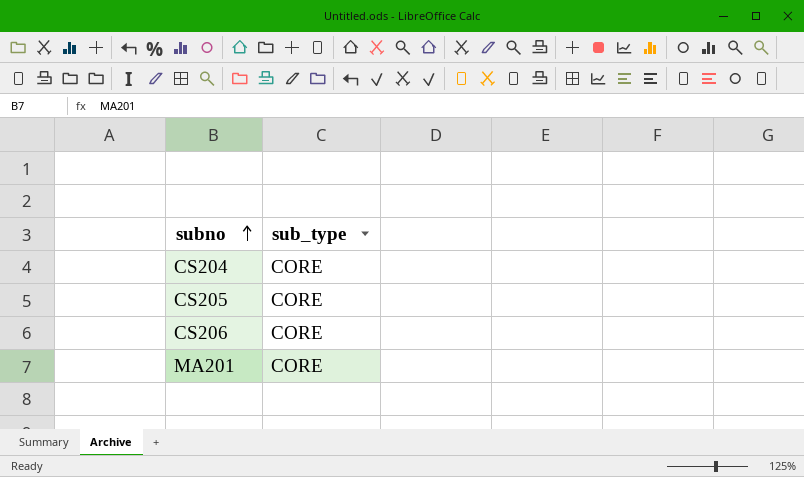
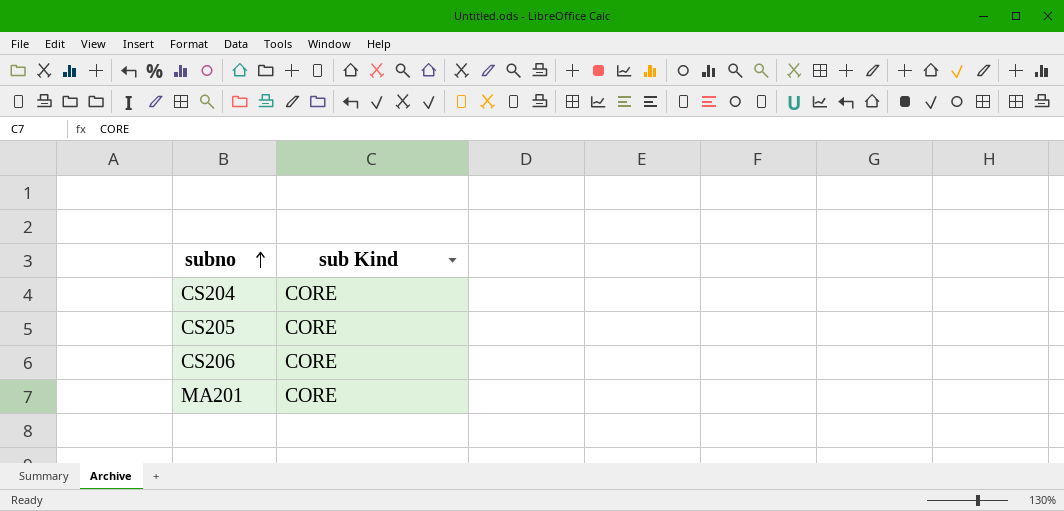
column name: sub_type -> sub Kind

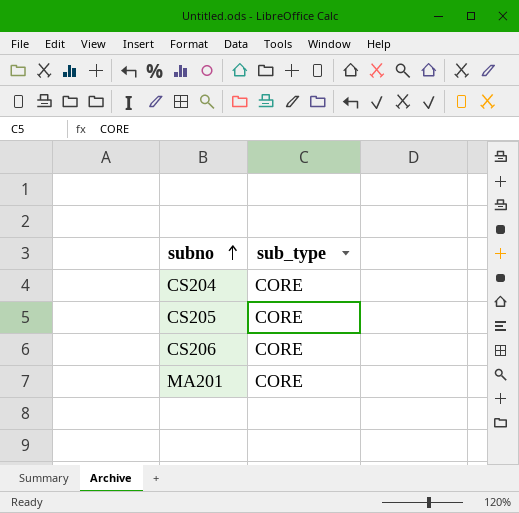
column name: sub Kind -> sub_type

